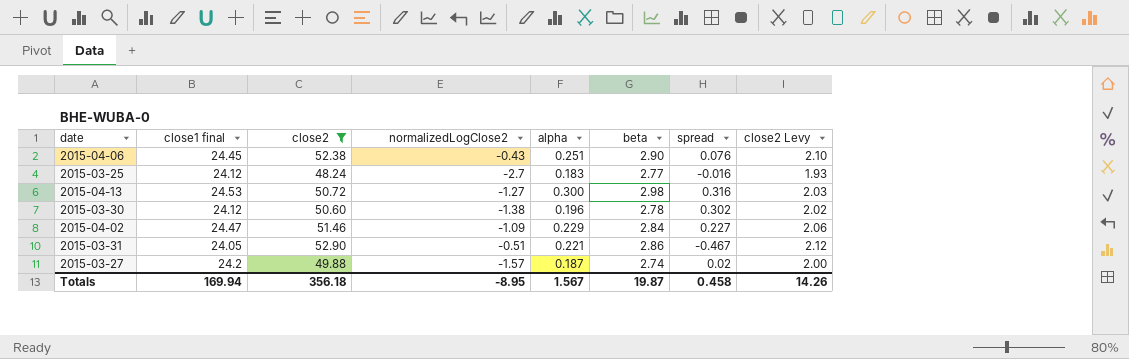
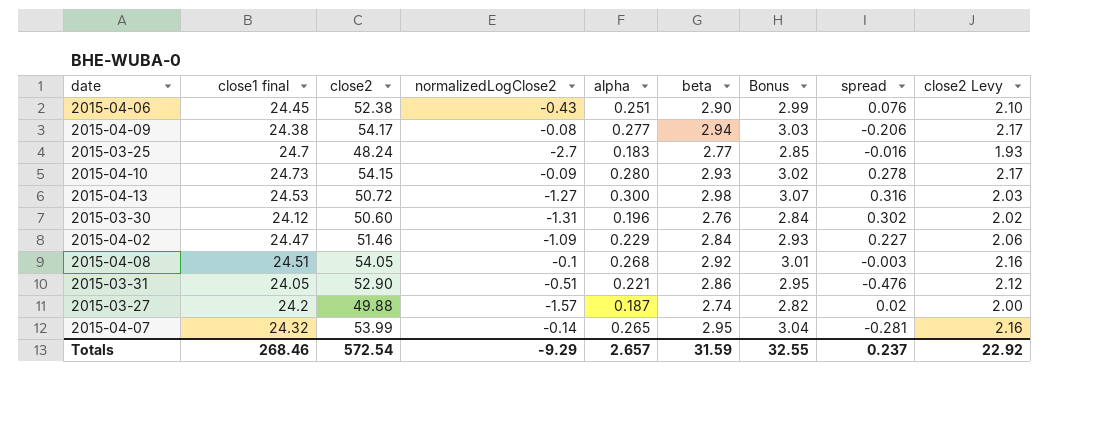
filter: close2 <= 52.90 -> none
column Bonus | formula: none -> [beta] * 1.03
2015-03-25 | close1 final: 24.12 -> 24.7
2015-03-30 | normalizedLogClose2: -1.38 -> -1.31
2015-03-30 | beta: 2.78 -> 2.76
2015-03-31 | spread: -0.467 -> -0.476
Totals | close1 final: 169.94 -> 268.46
Totals | close2: 356.18 -> 572.54
Totals | normalizedLogClose2: -8.95 -> -9.29
Totals | alpha: 1.567 -> 2.657
Totals | beta: 19.87 -> 31.59
Totals | spread: 0.458 -> 0.237
Totals | close2 Levy: 14.26 -> 22.92

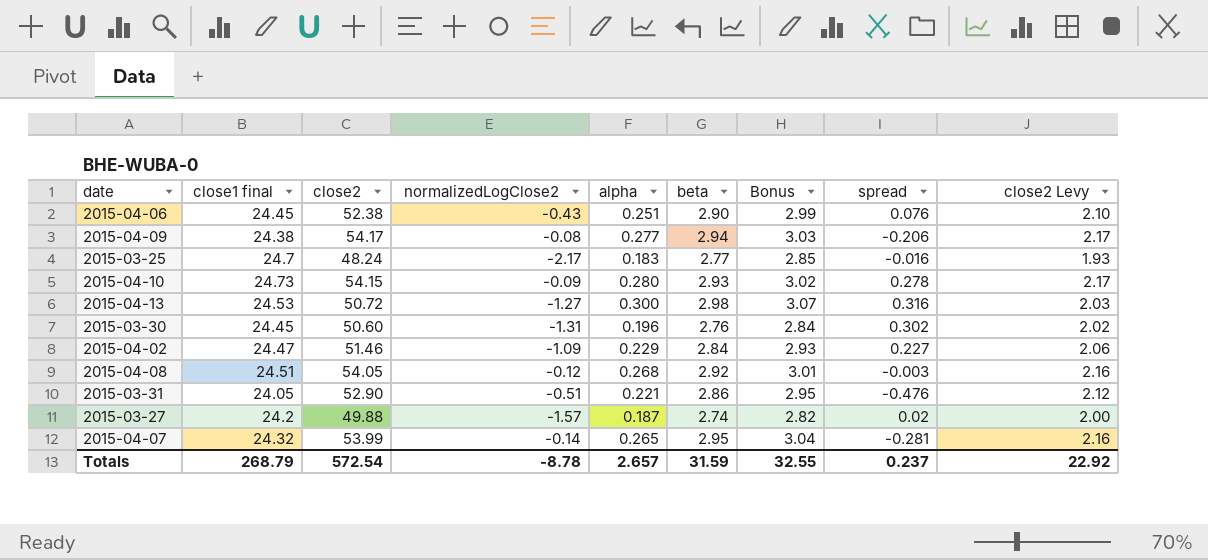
2015-03-25 | normalizedLogClose2: -2.7 -> -2.17
2015-03-30 | close1 final: 24.12 -> 24.45
2015-04-08 | normalizedLogClose2: -0.1 -> -0.12
Totals | close1 final: 268.46 -> 268.79
Totals | normalizedLogClose2: -9.29 -> -8.78

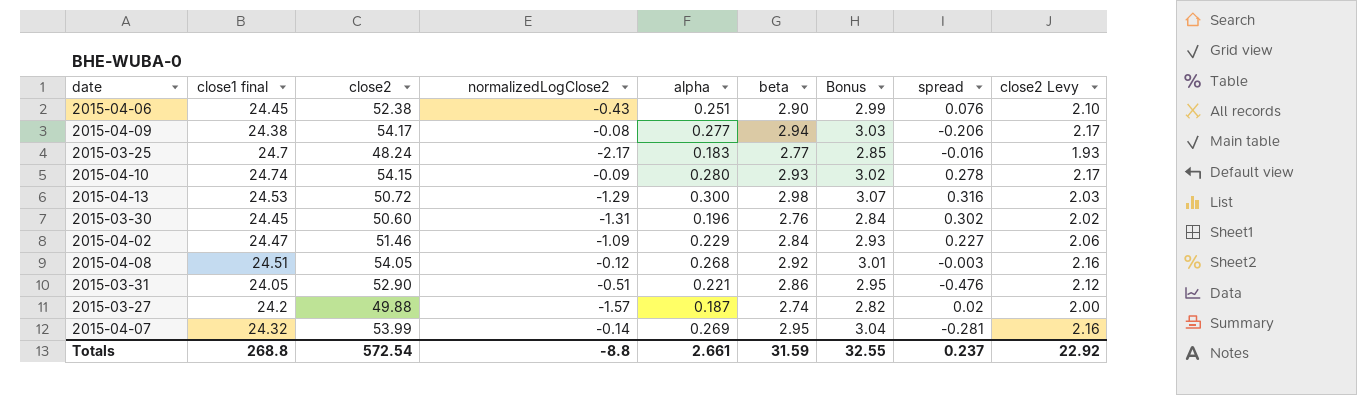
2015-04-10 | close1 final: 24.73 -> 24.74
2015-04-13 | normalizedLogClose2: -1.27 -> -1.29
2015-04-07 | alpha: 0.265 -> 0.269
Totals | close1 final: 268.79 -> 268.8
Totals | normalizedLogClose2: -8.78 -> -8.8
Totals | alpha: 2.657 -> 2.661

